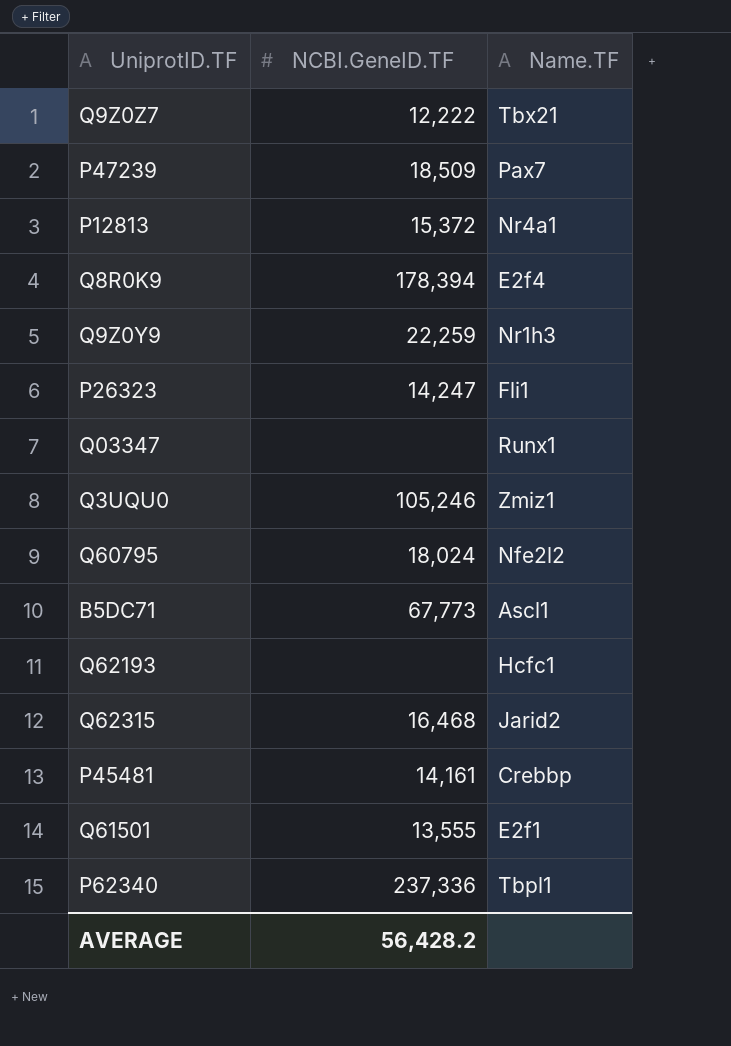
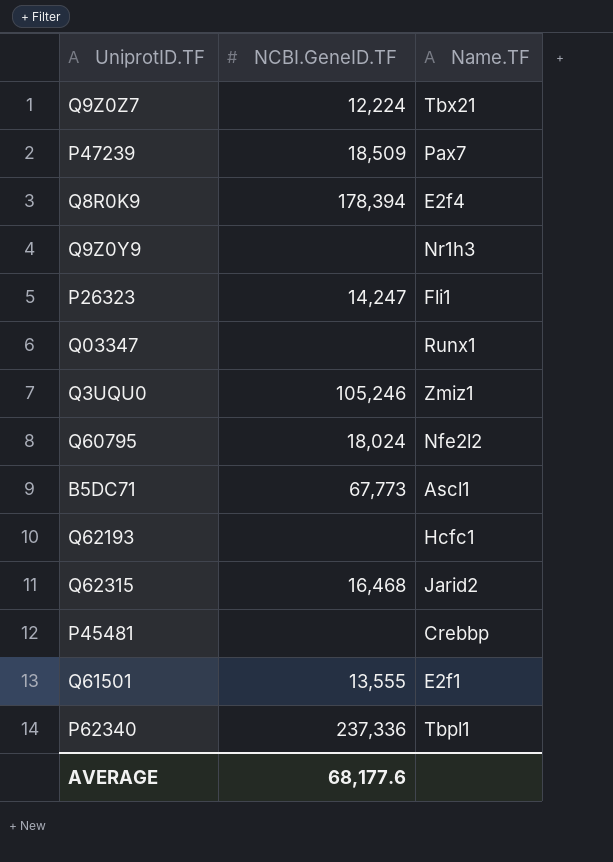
row P12813: 15,372 | Nr4a1 -> none
Q9Z0Z7 | NCBI.GeneID.TF: 12,222 -> 12,224
Q9Z0Y9 | NCBI.GeneID.TF: 22,259 -> none
P45481 | NCBI.GeneID.TF: 14,161 -> none
AVERAGE | NCBI.GeneID.TF: 56,428.2 -> 68,177.6

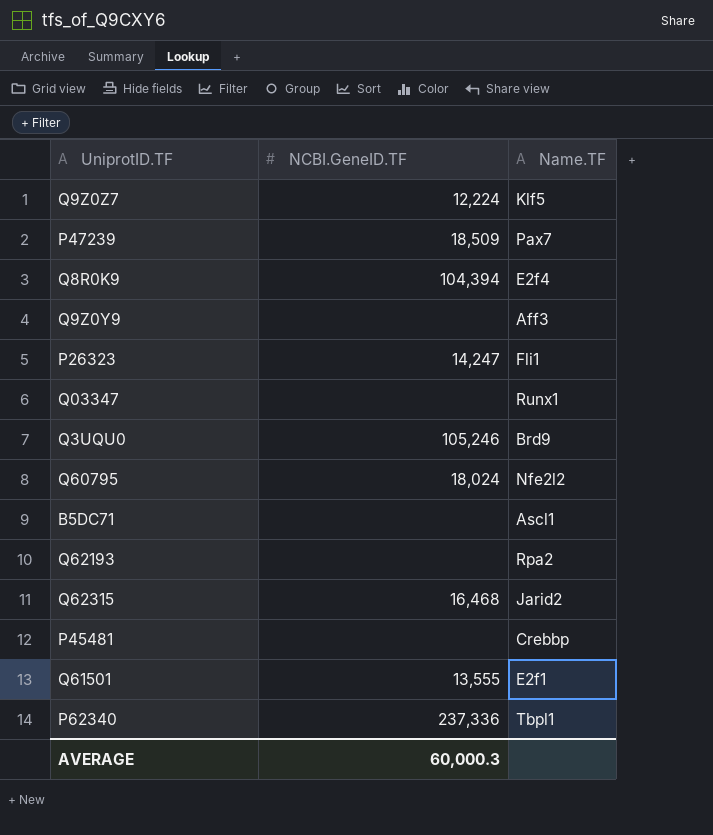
Q9Z0Z7 | Name.TF: Tbx21 -> Klf5
Q8R0K9 | NCBI.GeneID.TF: 178,394 -> 104,394
Q9Z0Y9 | Name.TF: Nr1h3 -> Aff3
Q3UQU0 | Name.TF: Zmiz1 -> Brd9
B5DC71 | NCBI.GeneID.TF: 67,773 -> none
Q62193 | Name.TF: Hcfc1 -> Rpa2
AVERAGE | NCBI.GeneID.TF: 68,177.6 -> 60,000.3

